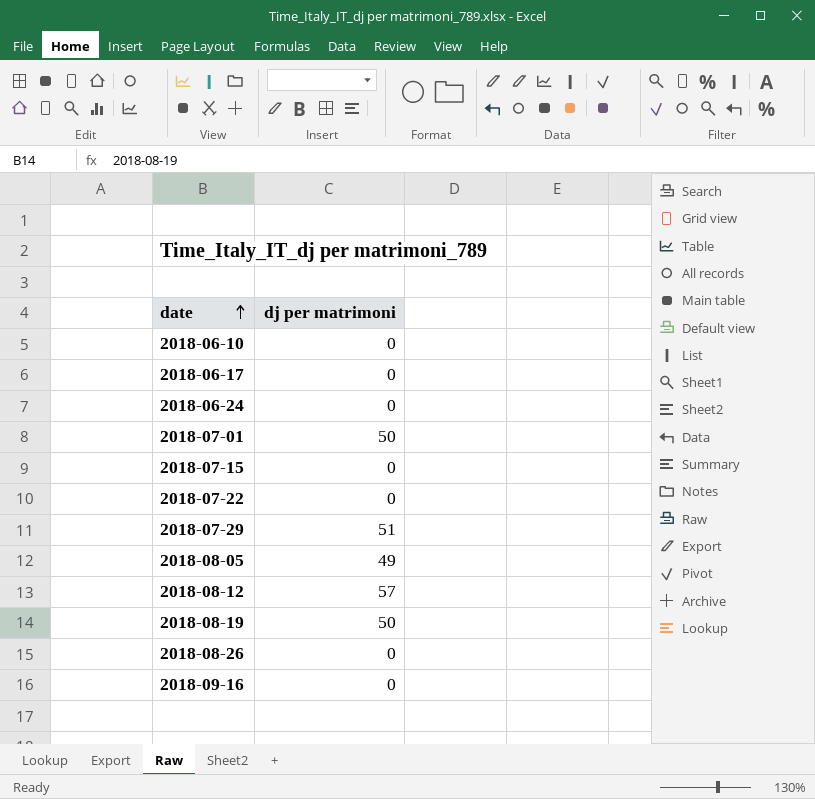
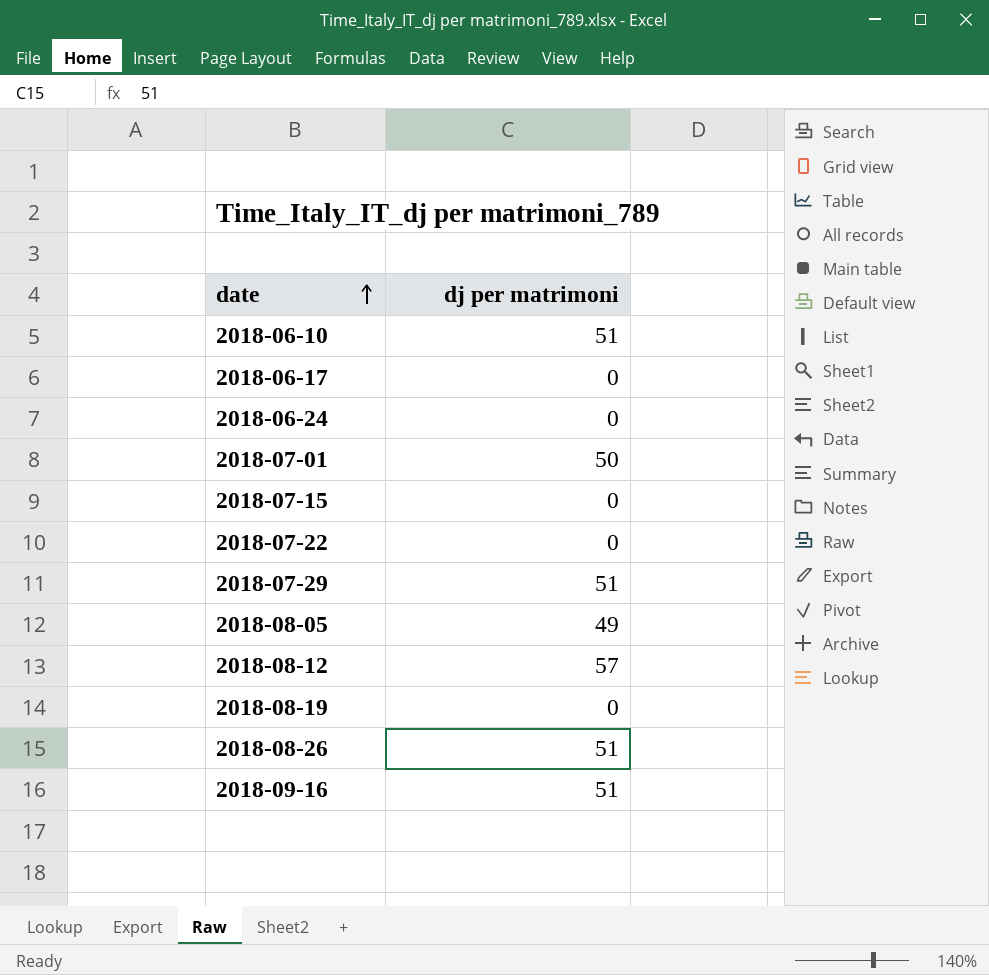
2018-06-10 | dj per matrimoni: 0 -> 51
2018-08-19 | dj per matrimoni: 50 -> 0
2018-08-26 | dj per matrimoni: 0 -> 51
2018-09-16 | dj per matrimoni: 0 -> 51

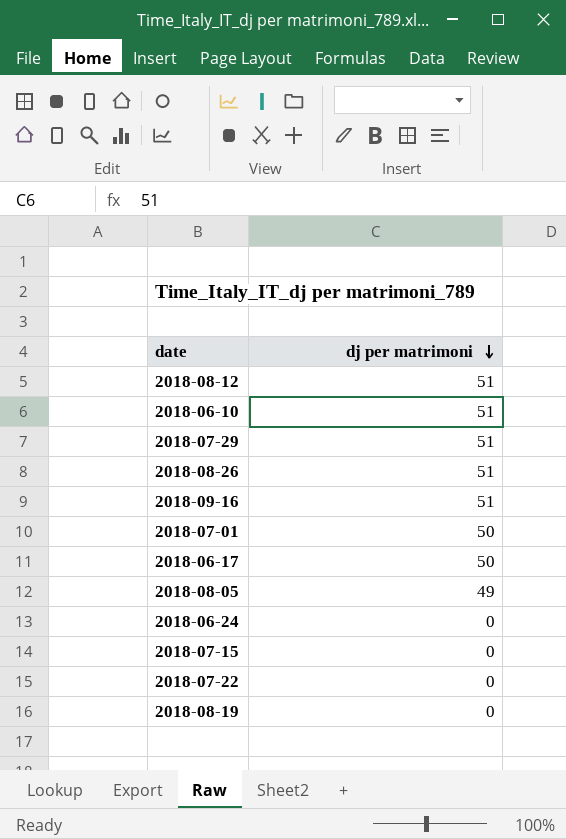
row order: date ascending -> dj per matrimoni descending
2018-08-12 | dj per matrimoni: 57 -> 51
2018-06-17 | dj per matrimoni: 0 -> 50

